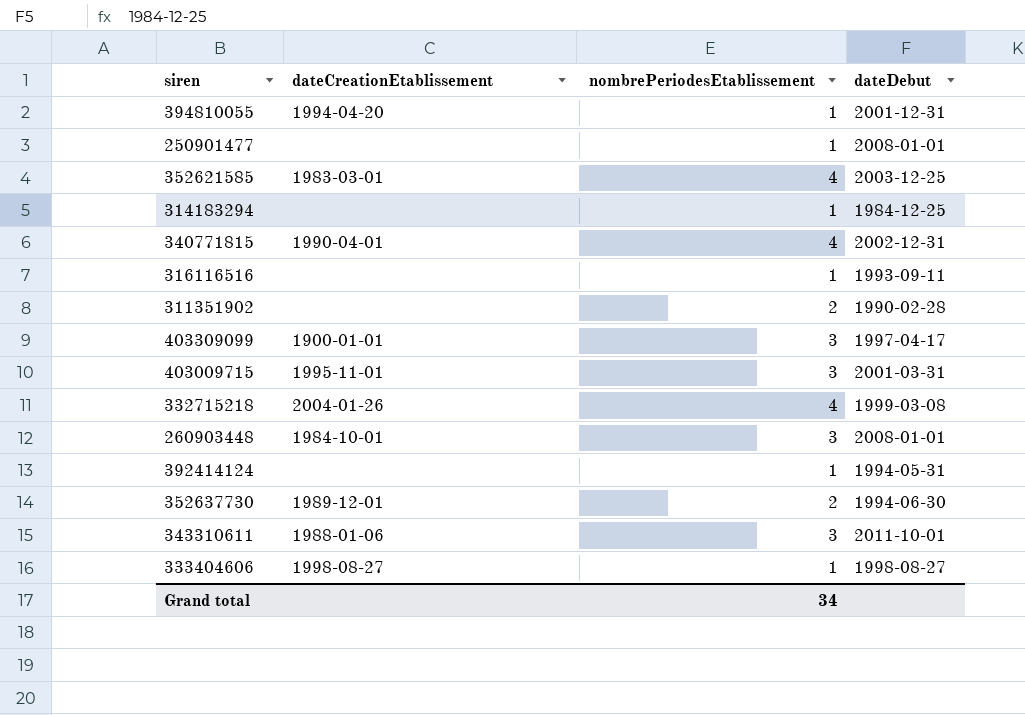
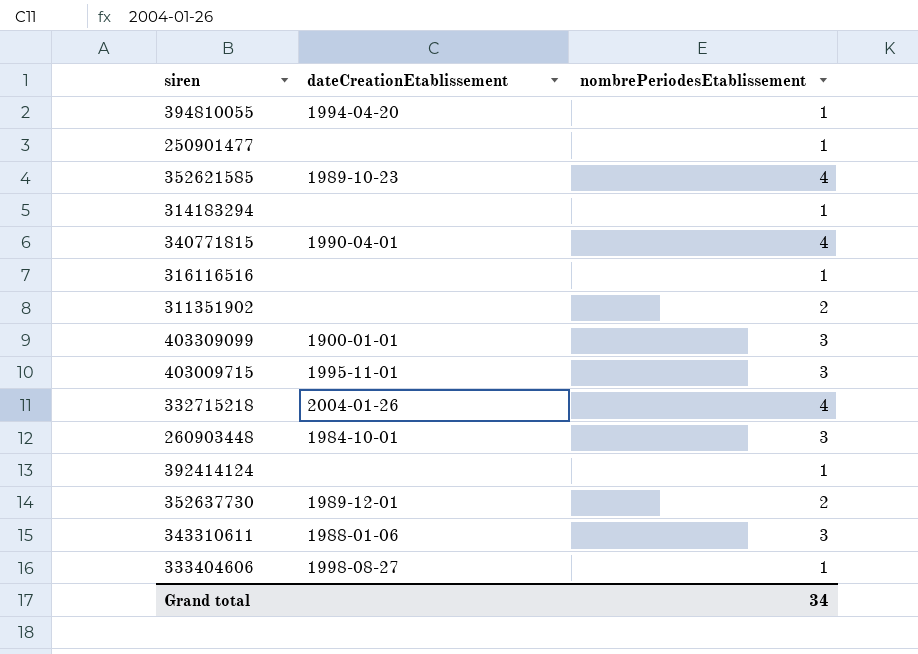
column dateDebut | position: 4 -> none
352621585 | dateCreationEtablissement: 1983-03-01 -> 1989-10-23

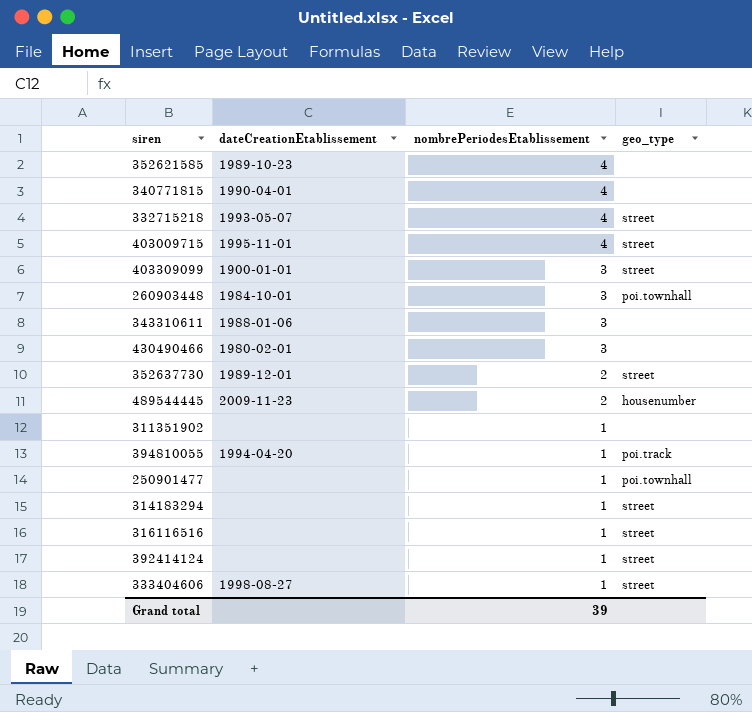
row order: none -> nombrePeriodesEtablissement descending
column geo_type | position: none -> 4
332715218 | dateCreationEtablissement: 2004-01-26 -> 1993-05-07
403009715 | nombrePeriodesEtablissement: 3 -> 4
row 430490466: none -> 1980-02-01 | 3 | none
row 489544445: none -> 2009-11-23 | 2 | housenumber
311351902 | nombrePeriodesEtablissement: 2 -> 1
Grand total | nombrePeriodesEtablissement: 34 -> 39

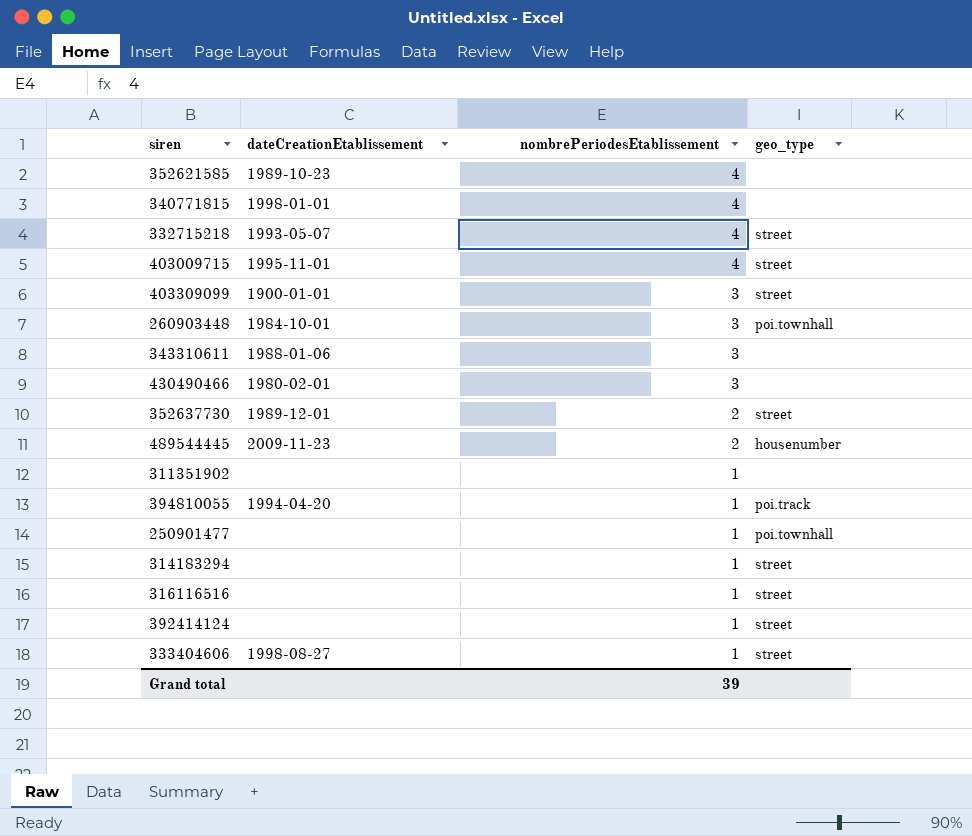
340771815 | dateCreationEtablissement: 1990-04-01 -> 1998-01-01

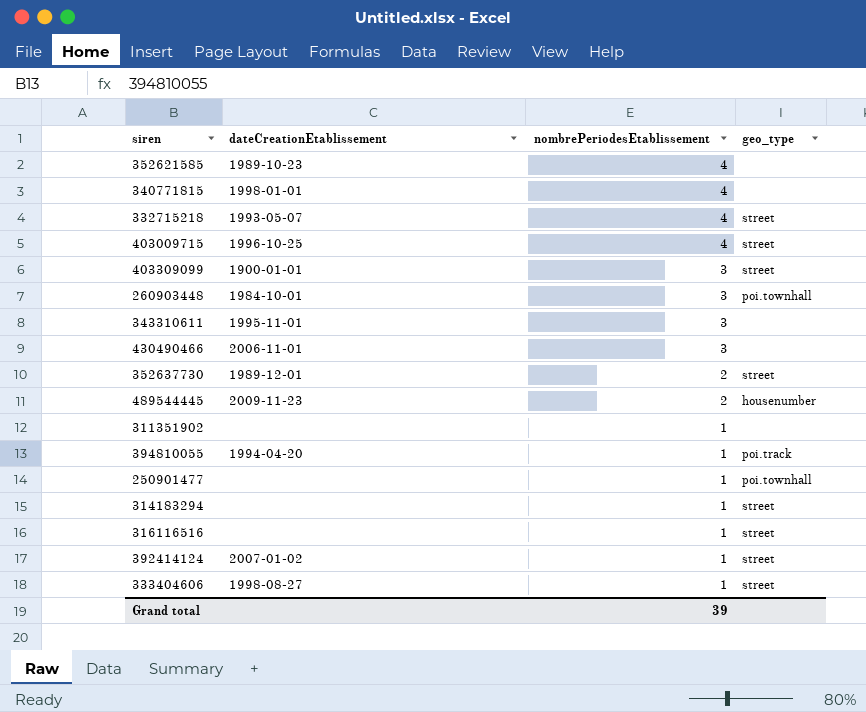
403009715 | dateCreationEtablissement: 1995-11-01 -> 1996-10-25
343310611 | dateCreationEtablissement: 1988-01-06 -> 1995-11-01
430490466 | dateCreationEtablissement: 1980-02-01 -> 2006-11-01
392414124 | dateCreationEtablissement: none -> 2007-01-02

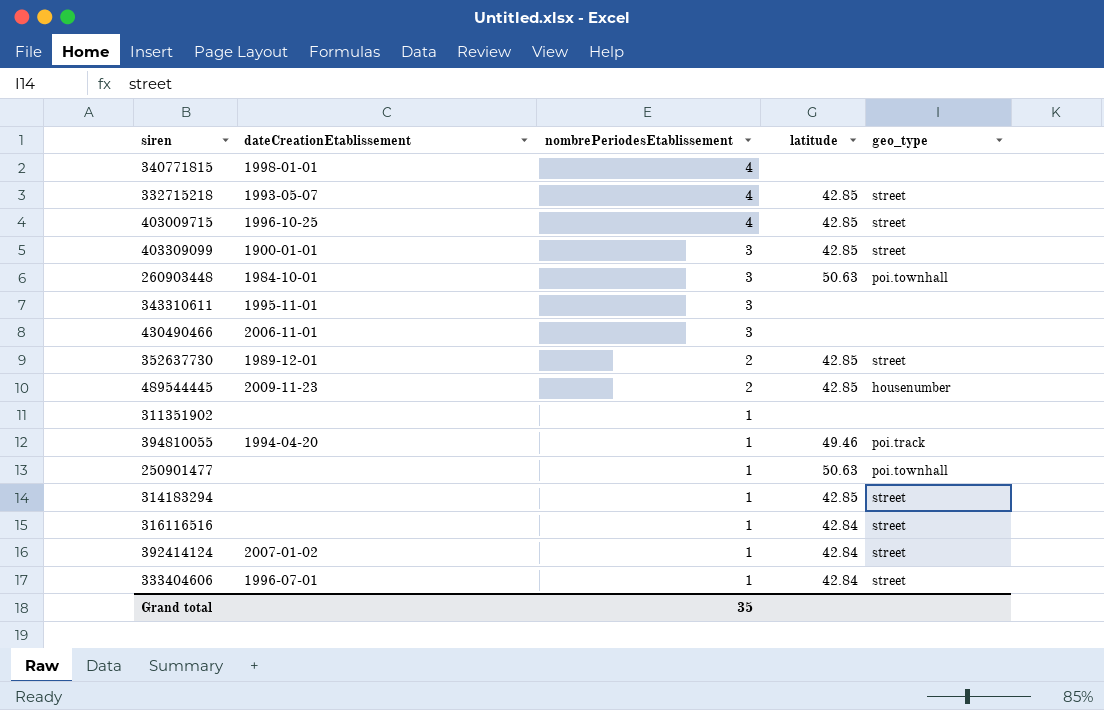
column latitude | position: none -> 4
row 352621585: 1989-10-23 | 4 | none -> none
333404606 | dateCreationEtablissement: 1998-08-27 -> 1996-07-01
Grand total | nombrePeriodesEtablissement: 39 -> 35

